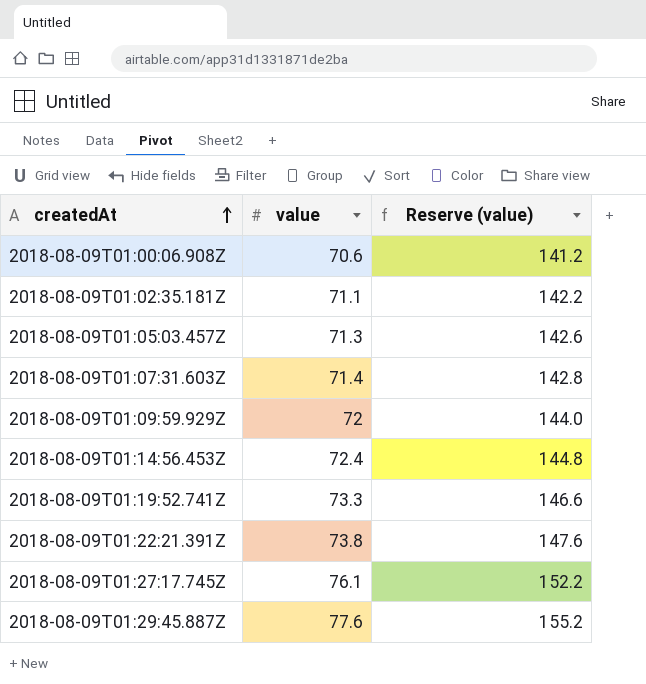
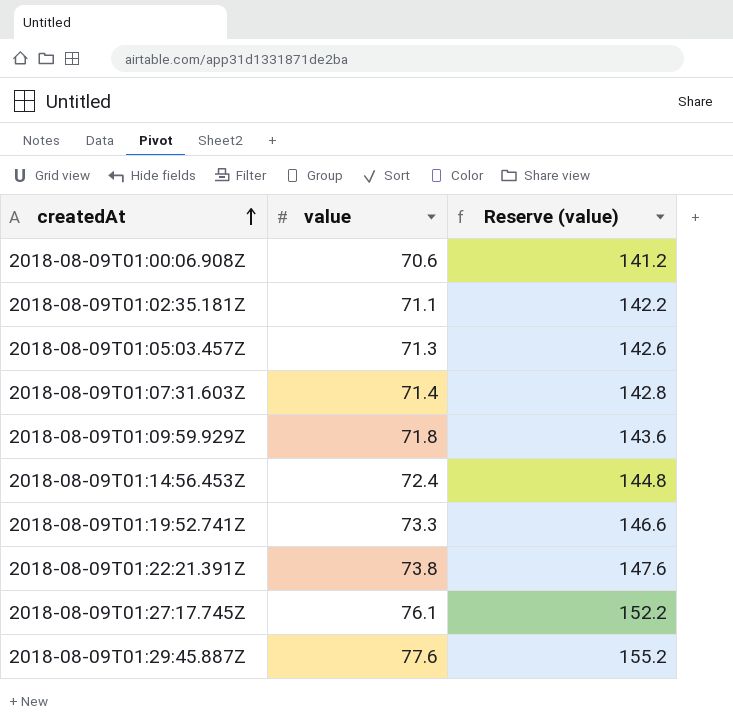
2018-08-09T01:09:59.929Z | value: 72 -> 71.8
2018-08-09T01:09:59.929Z | Reserve (value): 144.0 -> 143.6

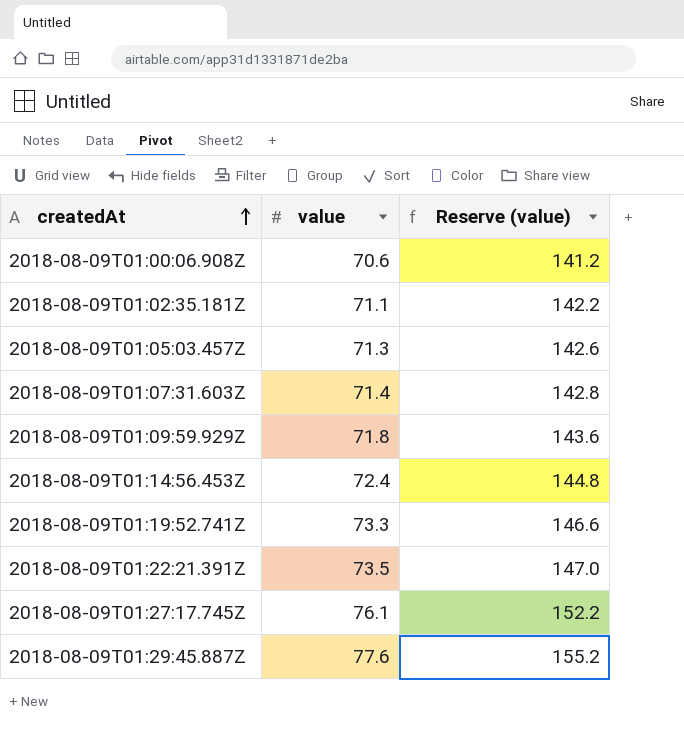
2018-08-09T01:22:21.391Z | value: 73.8 -> 73.5
2018-08-09T01:22:21.391Z | Reserve (value): 147.6 -> 147.0

